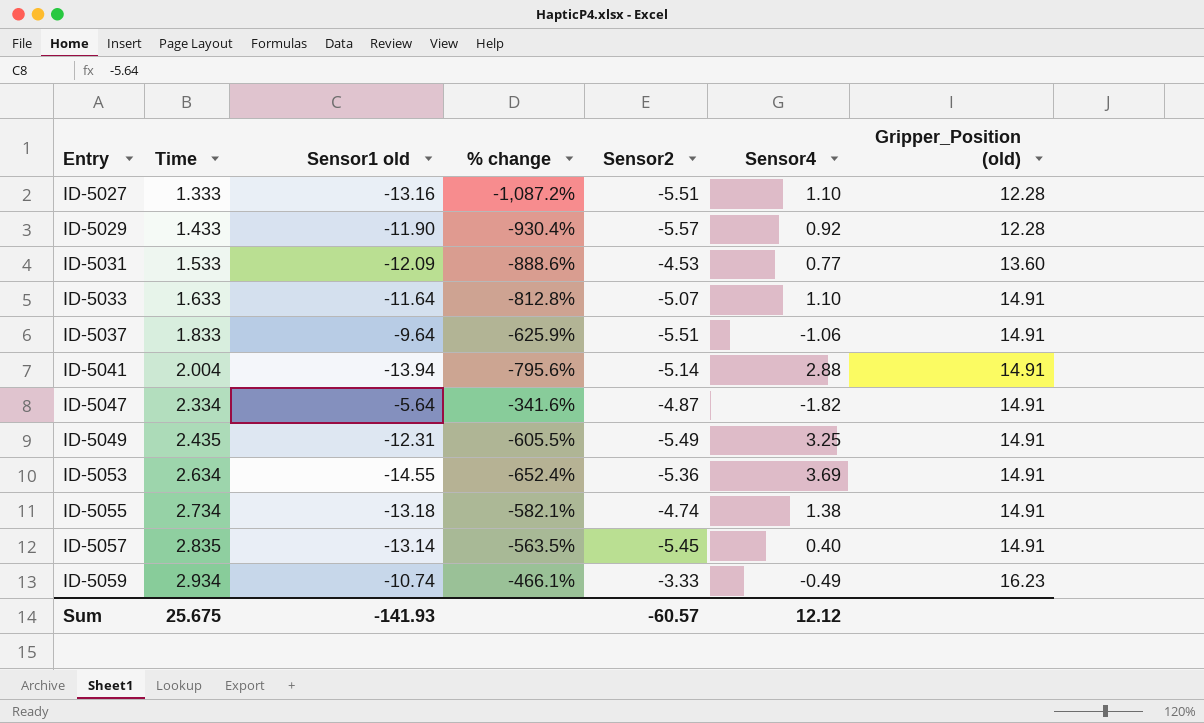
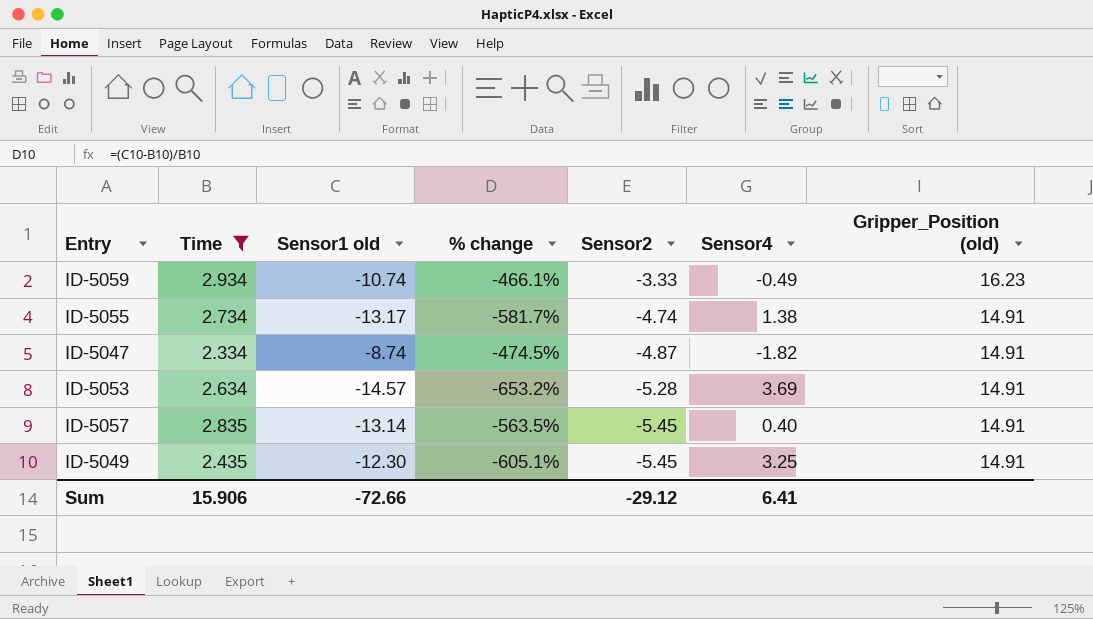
filter: none -> Time >= 2.334
row order: Entry ascending -> Sensor2 descending
ID-5055 | Sensor1 old: -13.18 -> -13.17
ID-5055 | % change: -582.1% -> -581.7%
ID-5047 | Sensor1 old: -5.64 -> -8.74
ID-5047 | % change: -341.6% -> -474.5%
ID-5053 | Sensor1 old: -14.55 -> -14.57
ID-5053 | % change: -652.4% -> -653.2%
ID-5053 | Sensor2: -5.36 -> -5.28
ID-5049 | Sensor1 old: -12.31 -> -12.30
ID-5049 | % change: -605.5% -> -605.1%
ID-5049 | Sensor2: -5.49 -> -5.45
Sum | Time: 25.675 -> 15.906
Sum | Sensor1 old: -141.93 -> -72.66
Sum | Sensor2: -60.57 -> -29.12
Sum | Sensor4: 12.12 -> 6.41

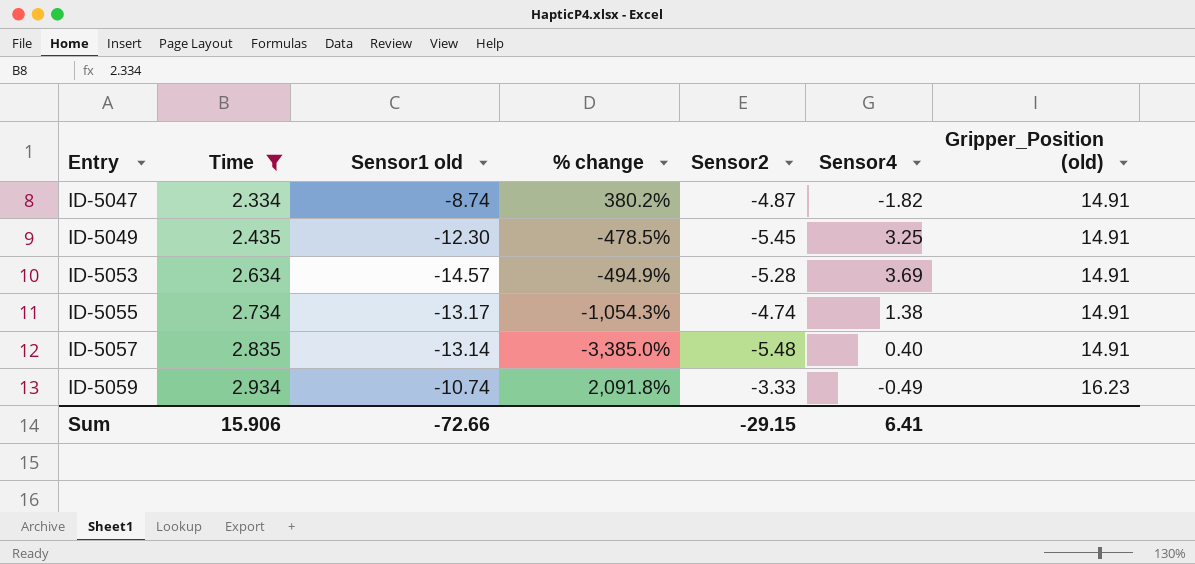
row order: Sensor2 descending -> Entry ascending
column % change | formula: ([Sensor1 old] - [Time]) / [Time] -> ([Sensor1 old] - [Sensor4]) / [Sensor4]
ID-5057 | Sensor2: -5.45 -> -5.48
Sum | Sensor2: -29.12 -> -29.15

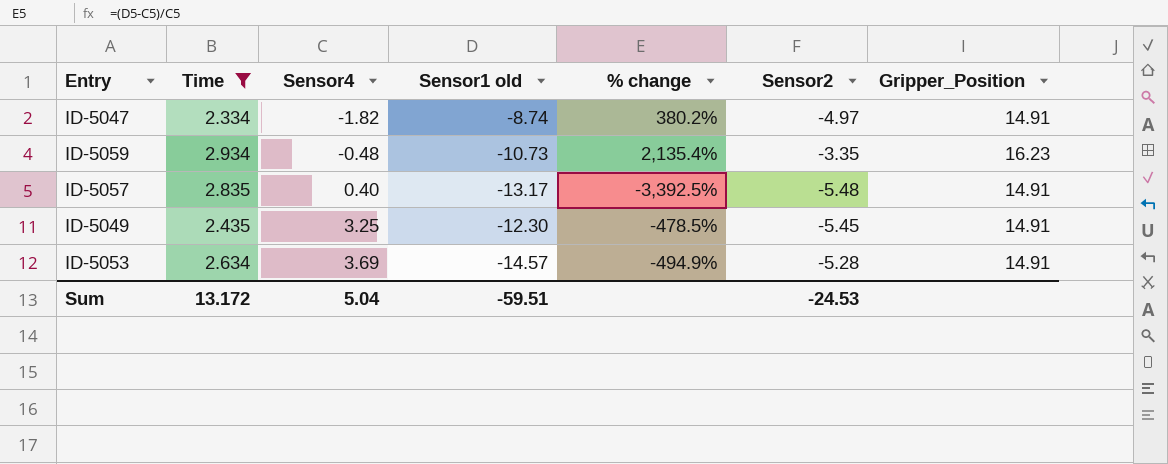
row order: Entry ascending -> Sensor4 ascending
column Sensor4 | position: 6 -> 3
column name: Gripper_Position (old) -> Gripper_Position
row ID-5055: 2.734 | -13.17 | -1,054.3% | -4.74 | 1.38 | 14.91 -> none
ID-5047 | Sensor2: -4.87 -> -4.97
ID-5059 | Sensor4: -0.49 -> -0.48
ID-5059 | Sensor1 old: -10.74 -> -10.73
ID-5059 | % change: 2,091.8% -> 2,135.4%
ID-5059 | Sensor2: -3.33 -> -3.35
ID-5057 | Sensor1 old: -13.14 -> -13.17
ID-5057 | % change: -3,385.0% -> -3,392.5%
Sum | Time: 15.906 -> 13.172
Sum | Sensor4: 6.41 -> 5.04
Sum | Sensor1 old: -72.66 -> -59.51
Sum | Sensor2: -29.15 -> -24.53

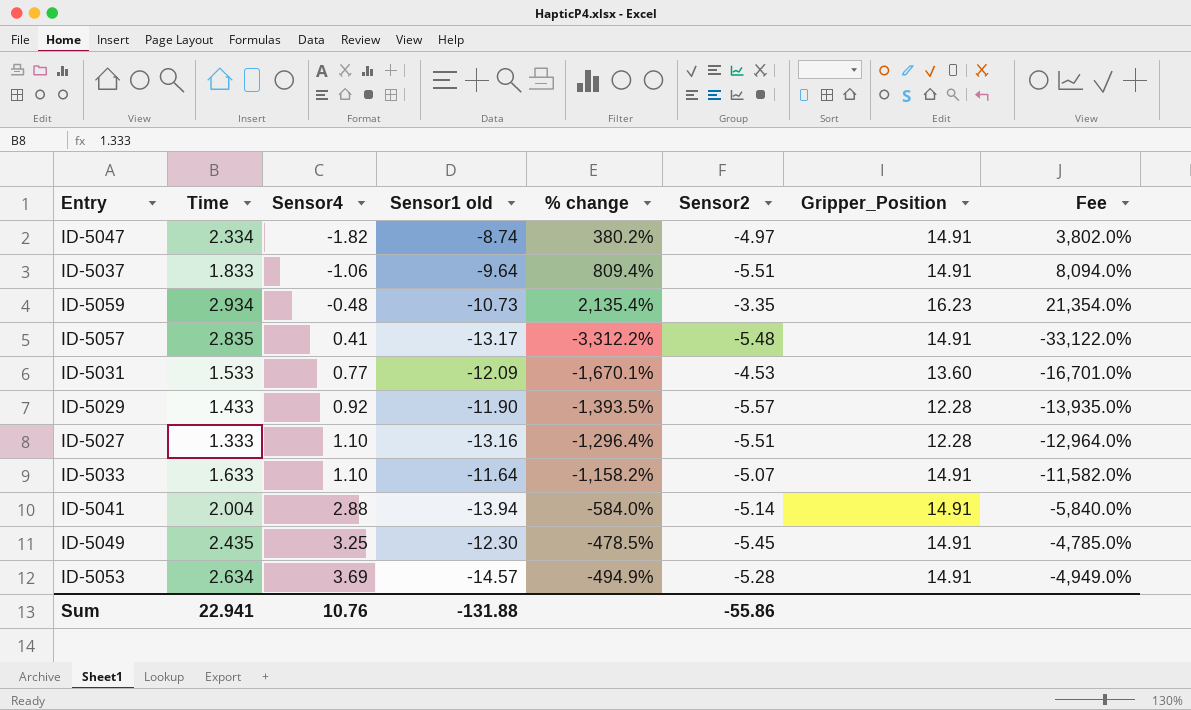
filter: Time >= 2.334 -> none
column Fee | formula: none -> [% change] * 10
ID-5057 | Sensor4: 0.40 -> 0.41
ID-5057 | % change: -3,392.5% -> -3,312.2%
Sum | Time: 13.172 -> 22.941
Sum | Sensor4: 5.04 -> 10.76
Sum | Sensor1 old: -59.51 -> -131.88
Sum | Sensor2: -24.53 -> -55.86

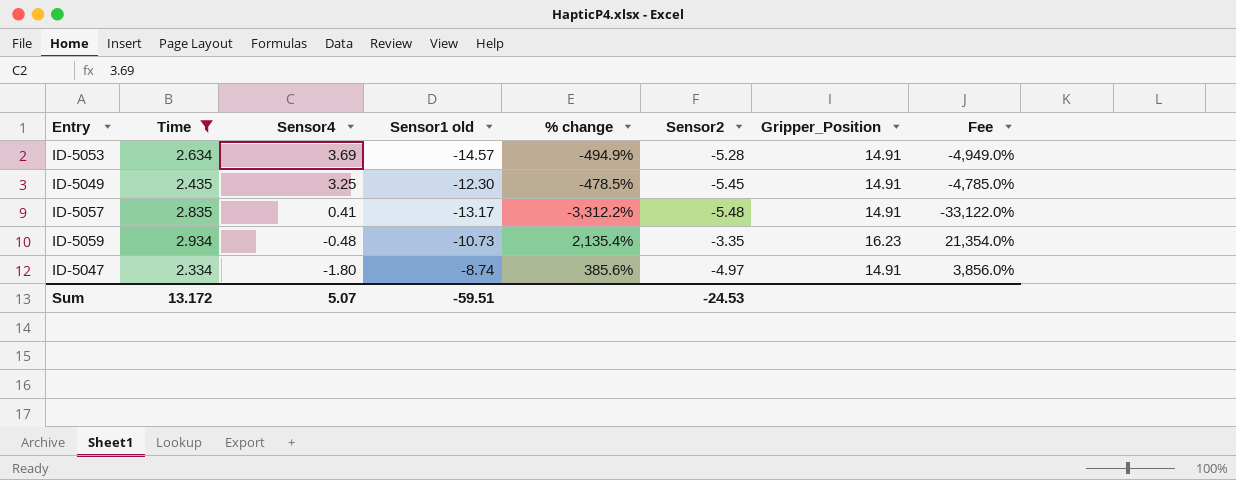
filter: none -> Time >= 2.334
row order: Sensor4 ascending -> Sensor4 descending
ID-5047 | Sensor4: -1.82 -> -1.80
ID-5047 | % change: 380.2% -> 385.6%
ID-5047 | Fee: 3,802.0% -> 3,856.0%
Sum | Time: 22.941 -> 13.172
Sum | Sensor4: 10.76 -> 5.07
Sum | Sensor1 old: -131.88 -> -59.51
Sum | Sensor2: -55.86 -> -24.53

